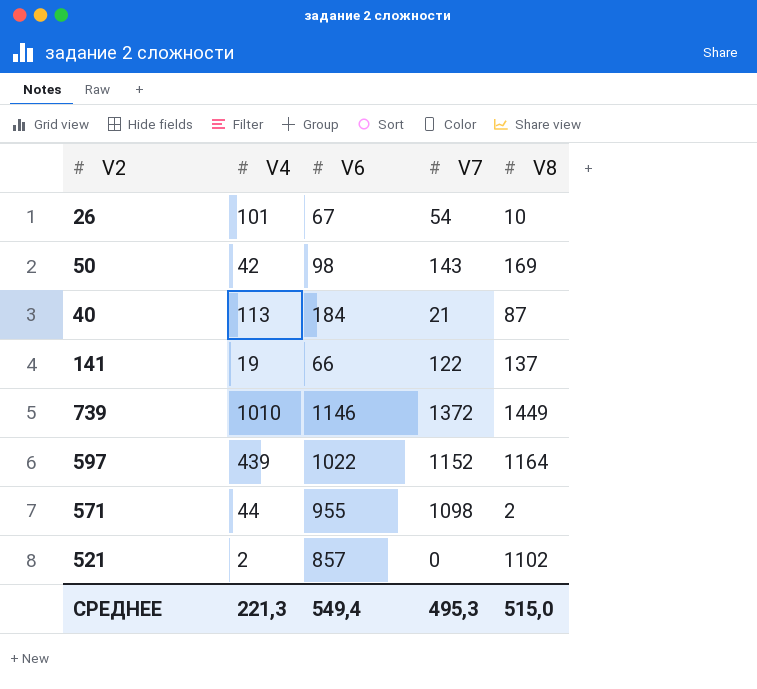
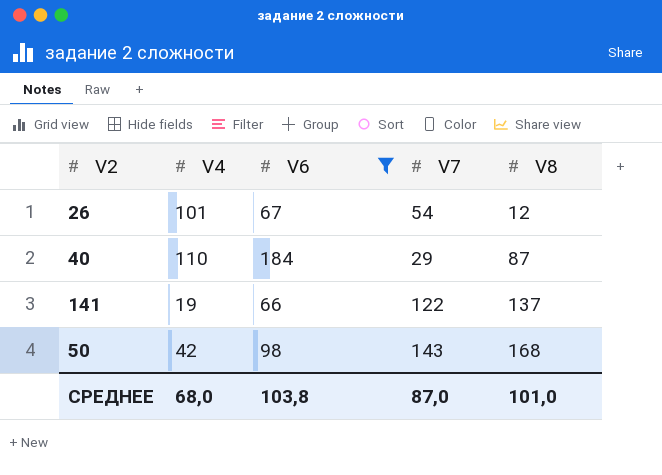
filter: none -> V6 <= 184
row order: none -> V8 ascending
26 | V8: 10 -> 12
40 | V4: 113 -> 110
40 | V7: 21 -> 29
50 | V8: 169 -> 168
СРЕДНЕЕ | V4: 221,3 -> 68,0
СРЕДНЕЕ | V6: 549,4 -> 103,8
СРЕДНЕЕ | V7: 495,3 -> 87,0
СРЕДНЕЕ | V8: 515,0 -> 101,0

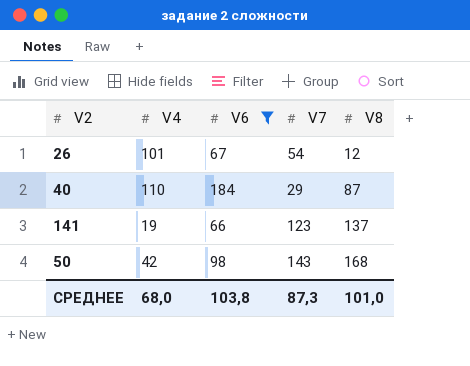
141 | V7: 122 -> 123
СРЕДНЕЕ | V7: 87,0 -> 87,3

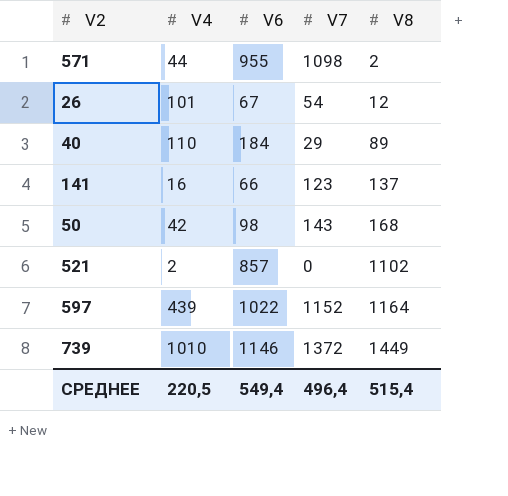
filter: V6 <= 184 -> none
40 | V8: 87 -> 89
141 | V4: 19 -> 16
СРЕДНЕЕ | V4: 68,0 -> 220,5
СРЕДНЕЕ | V6: 103,8 -> 549,4
СРЕДНЕЕ | V7: 87,3 -> 496,4
СРЕДНЕЕ | V8: 101,0 -> 515,4

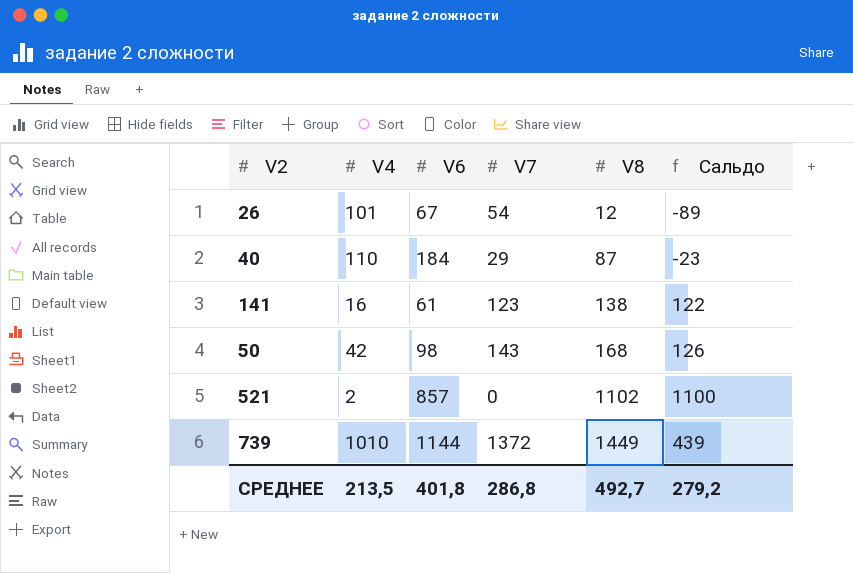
column Сальдо | formula: none -> [V8] - [V4]
row 571: 44 | 955 | 1098 | 2 -> none
row 597: 439 | 1022 | 1152 | 1164 -> none
40 | V8: 89 -> 87
141 | V6: 66 -> 61
141 | V8: 137 -> 138
739 | V6: 1146 -> 1144
СРЕДНЕЕ | V4: 220,5 -> 213,5
СРЕДНЕЕ | V6: 549,4 -> 401,8
СРЕДНЕЕ | V7: 496,4 -> 286,8
СРЕДНЕЕ | V8: 515,4 -> 492,7

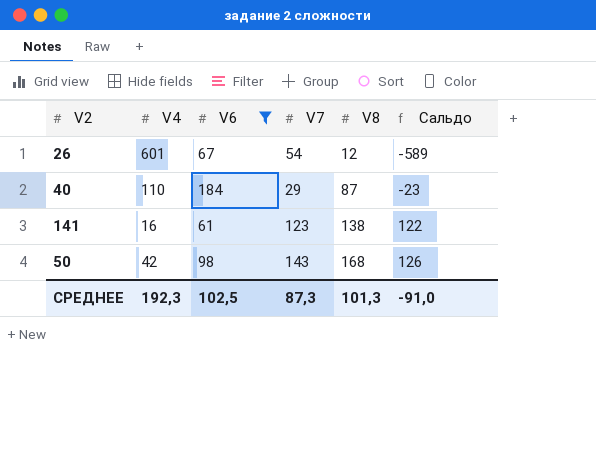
filter: none -> V6 <= 184
26 | V4: 101 -> 601
26 | Сальдо: -89 -> -589
СРЕДНЕЕ | V4: 213,5 -> 192,3
СРЕДНЕЕ | V6: 401,8 -> 102,5
СРЕДНЕЕ | V7: 286,8 -> 87,3
СРЕДНЕЕ | V8: 492,7 -> 101,3
СРЕДНЕЕ | Сальдо: 279,2 -> -91,0

